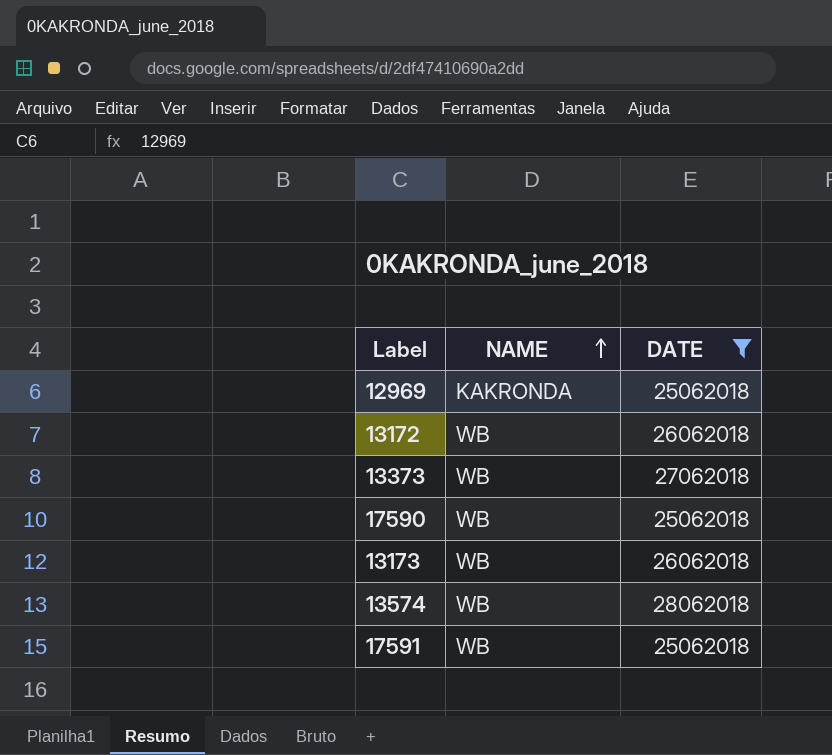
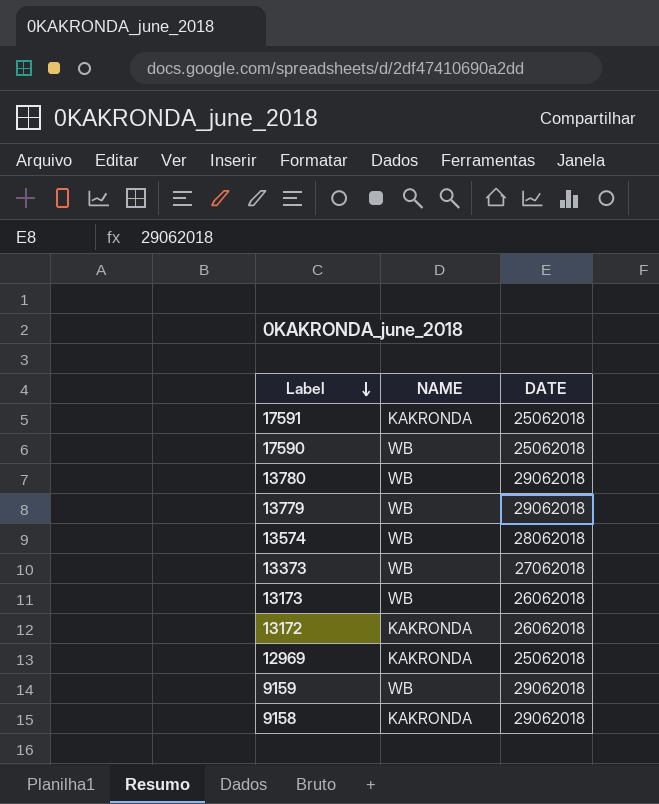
filter: DATE != 29062018 -> none
row order: NAME ascending -> Label descending
17591 | NAME: WB -> KAKRONDA
13172 | NAME: WB -> KAKRONDA

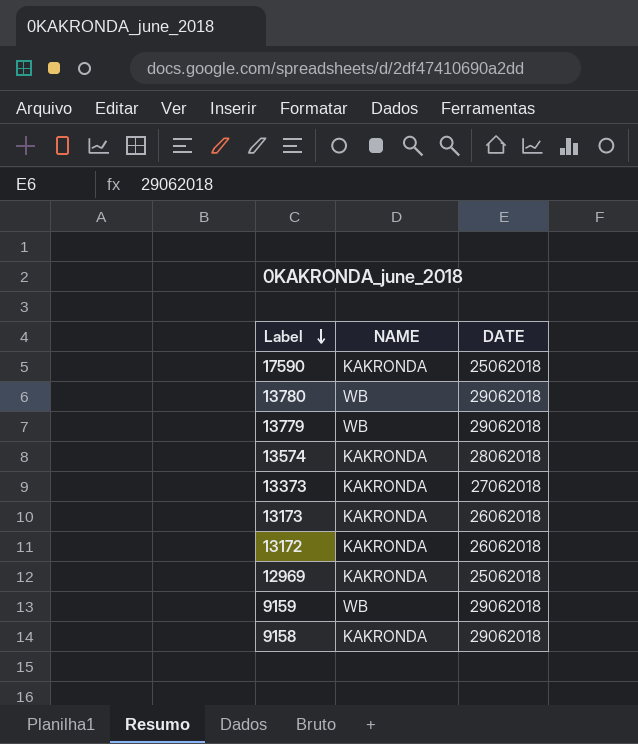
row 17591: KAKRONDA | 25062018 -> none
17590 | NAME: WB -> KAKRONDA
13574 | NAME: WB -> KAKRONDA
13373 | NAME: WB -> KAKRONDA
13173 | NAME: WB -> KAKRONDA

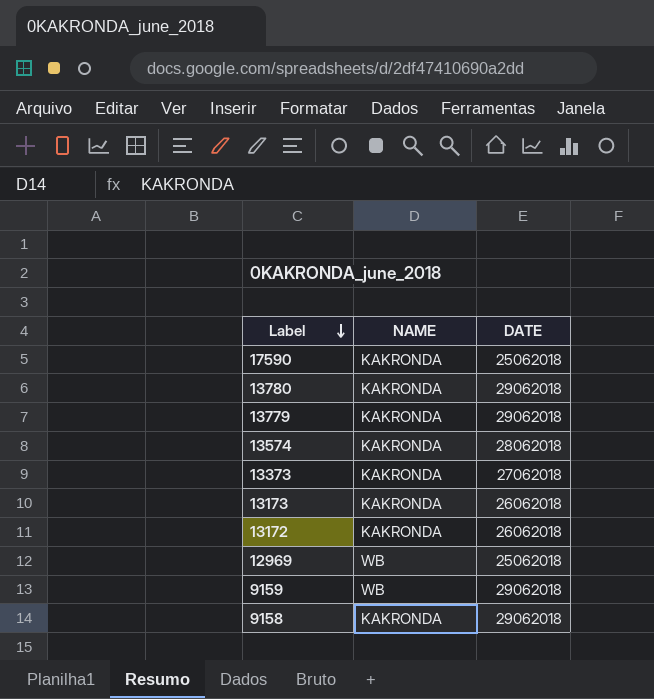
13780 | NAME: WB -> KAKRONDA
13779 | NAME: WB -> KAKRONDA
12969 | NAME: KAKRONDA -> WB

